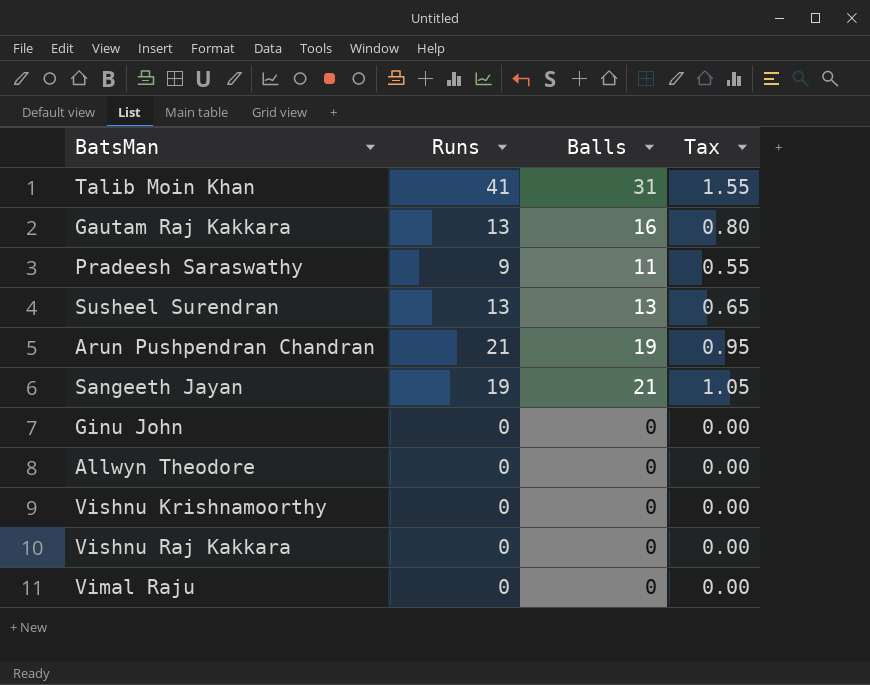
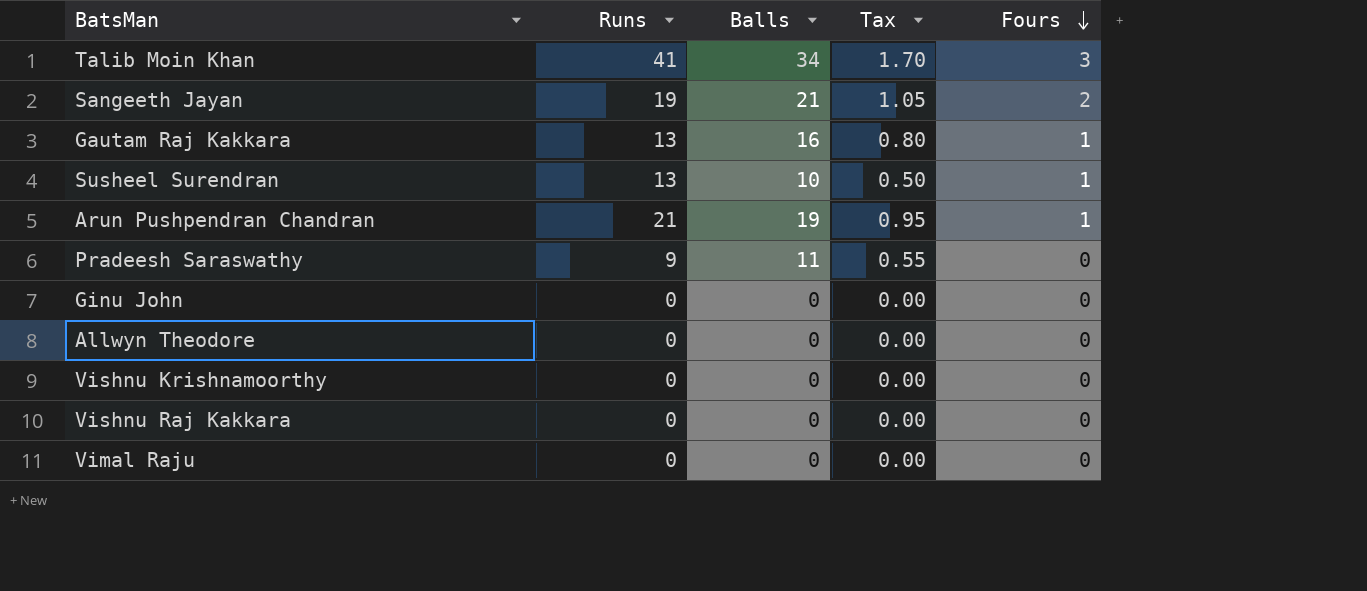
row order: none -> Fours descending
column Fours | position: none -> 5
Talib Moin Khan | Balls: 31 -> 34
Talib Moin Khan | Tax: 1.55 -> 1.70
Susheel Surendran | Balls: 13 -> 10
Susheel Surendran | Tax: 0.65 -> 0.50

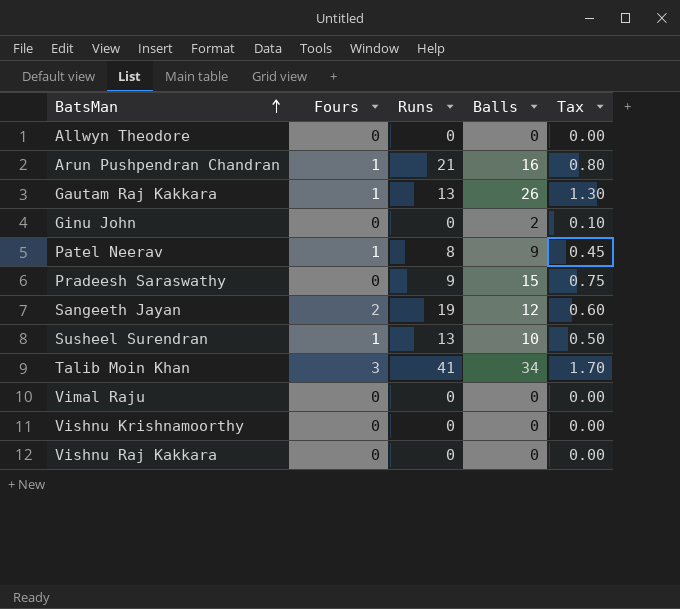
row order: Fours descending -> BatsMan ascending
column Fours | position: 5 -> 2
Arun Pushpendran Chandran | Balls: 19 -> 16
Arun Pushpendran Chandran | Tax: 0.95 -> 0.80
Gautam Raj Kakkara | Balls: 16 -> 26
Gautam Raj Kakkara | Tax: 0.80 -> 1.30
Ginu John | Balls: 0 -> 2
Ginu John | Tax: 0.00 -> 0.10
row Patel Neerav: none -> 1 | 8 | 9 | 0.45
Pradeesh Saraswathy | Balls: 11 -> 15
Pradeesh Saraswathy | Tax: 0.55 -> 0.75
Sangeeth Jayan | Balls: 21 -> 12
Sangeeth Jayan | Tax: 1.05 -> 0.60

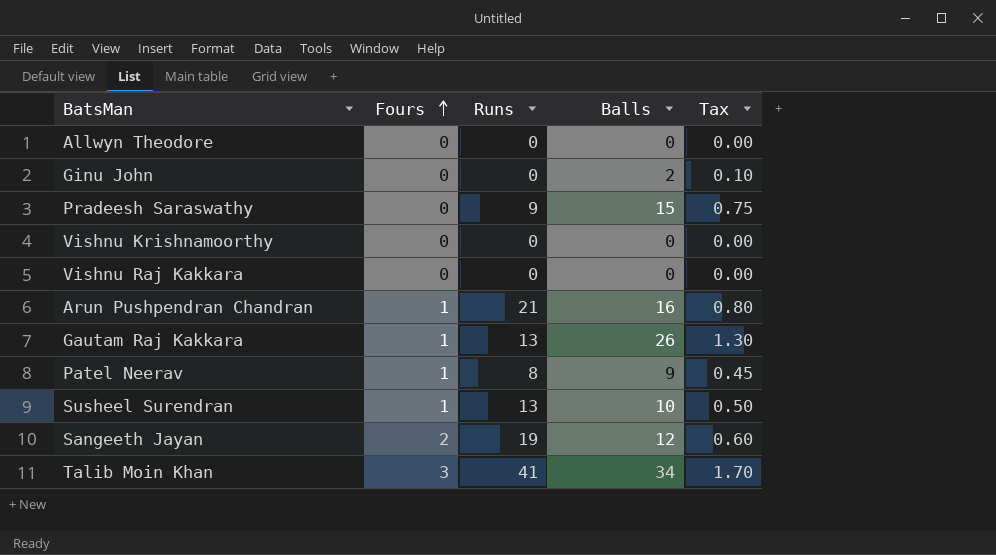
row order: BatsMan ascending -> Fours ascending
row Vimal Raju: 0 | 0 | 0 | 0.00 -> none

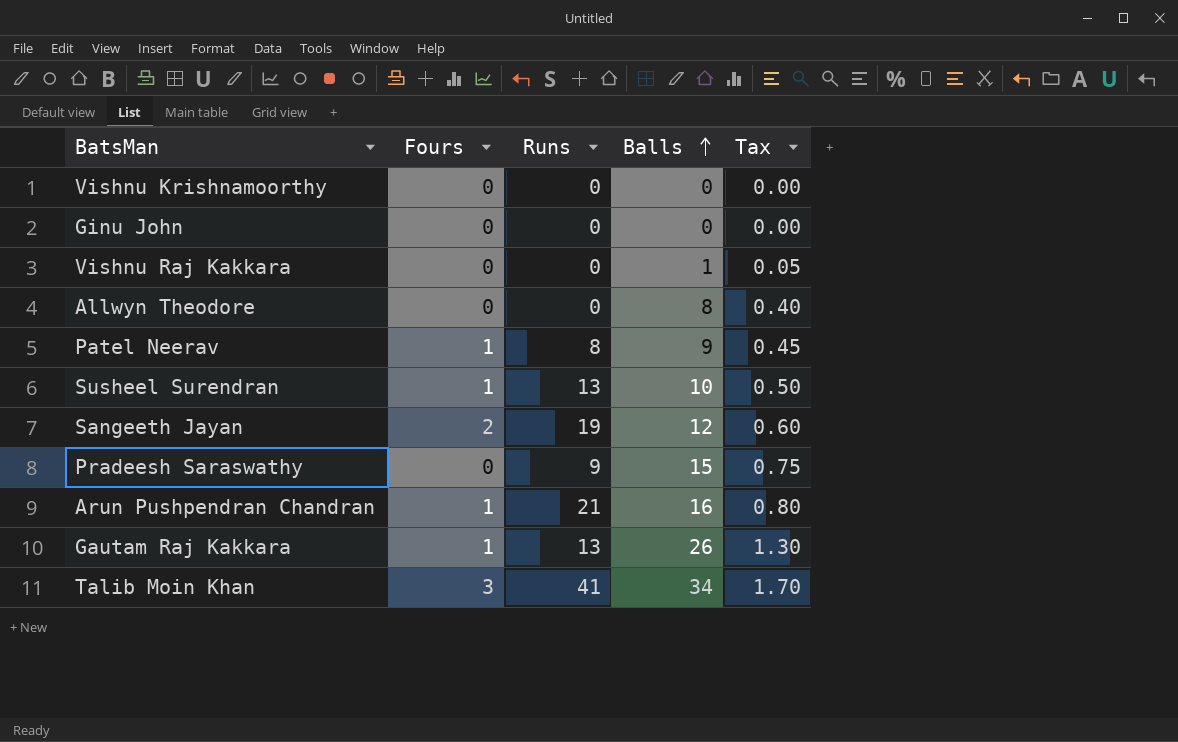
row order: Fours ascending -> Balls ascending
Ginu John | Balls: 2 -> 0
Ginu John | Tax: 0.10 -> 0.00
Vishnu Raj Kakkara | Balls: 0 -> 1
Vishnu Raj Kakkara | Tax: 0.00 -> 0.05
Allwyn Theodore | Balls: 0 -> 8
Allwyn Theodore | Tax: 0.00 -> 0.40

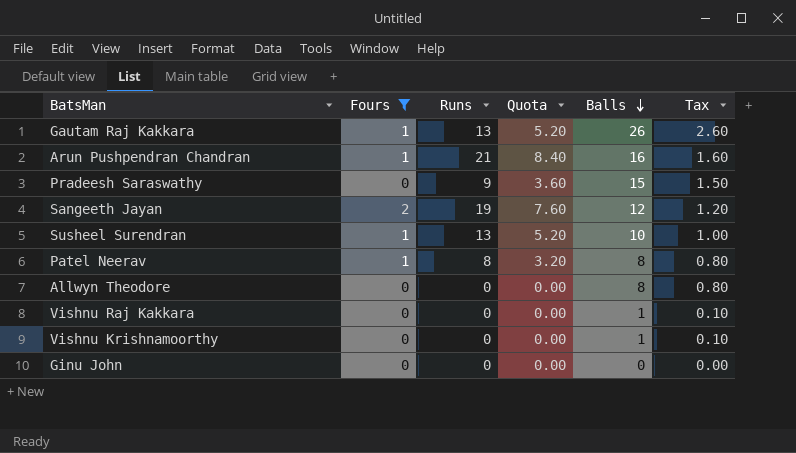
filter: none -> Fours != 3
row order: Balls ascending -> Balls descending
column Quota | formula: none -> [Runs] * 0.4
column Tax | formula: [Balls] * 0.05 -> [Balls] * 0.1
Patel Neerav | Balls: 9 -> 8
Vishnu Krishnamoorthy | Balls: 0 -> 1

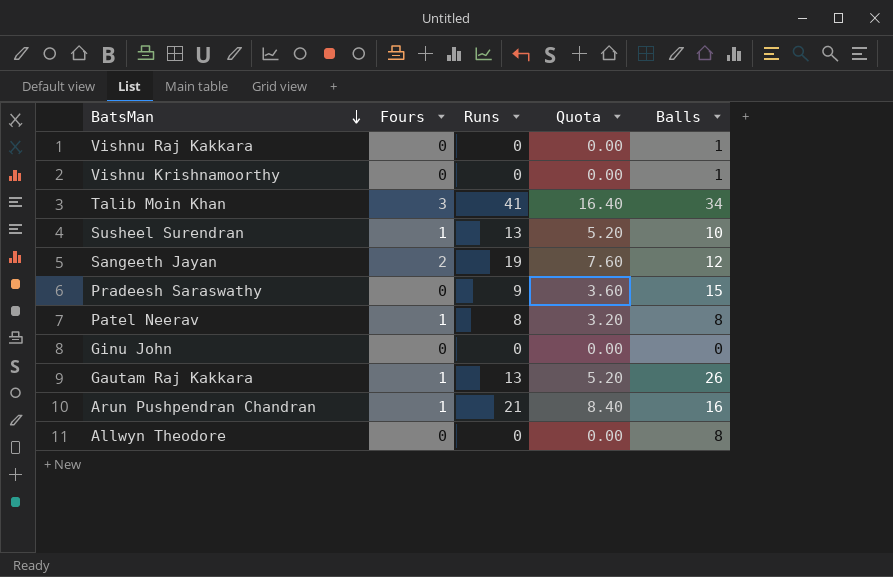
filter: Fours != 3 -> none
row order: Balls descending -> BatsMan descending
column Tax | formula: [Balls] * 0.1 -> none

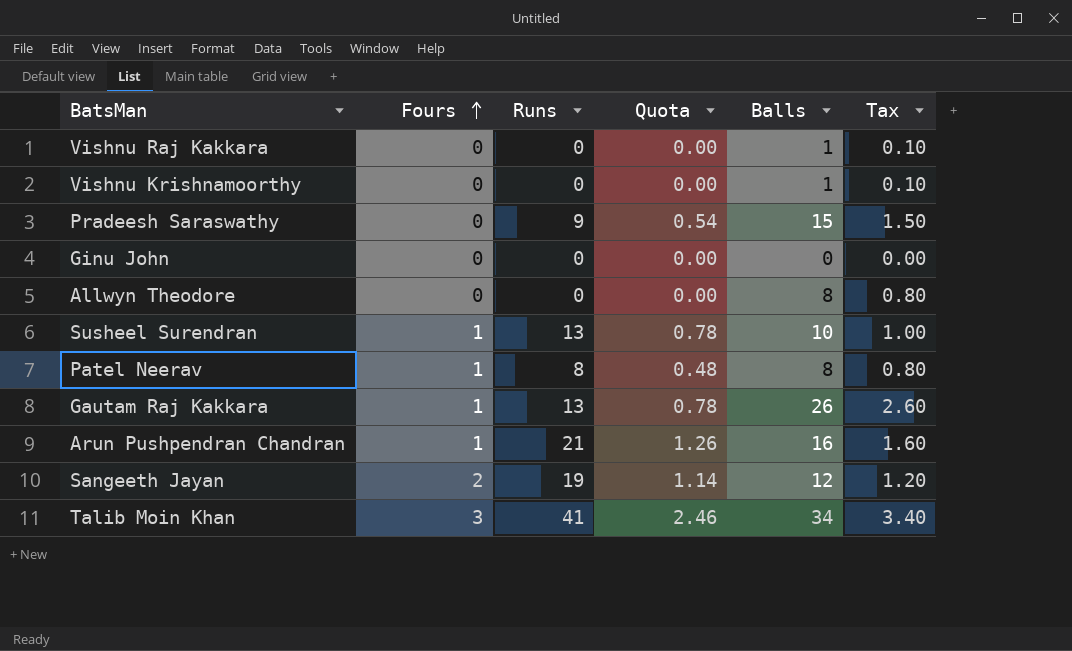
row order: BatsMan descending -> Fours ascending
column Quota | formula: [Runs] * 0.4 -> [Runs] * 0.06
column Tax | formula: none -> [Balls] * 0.1

